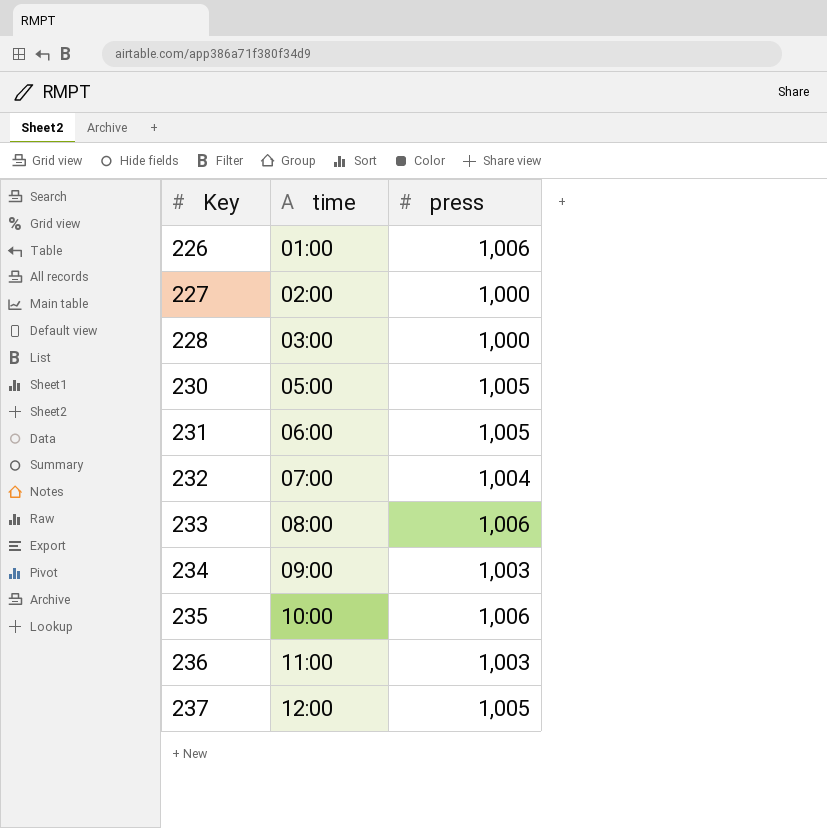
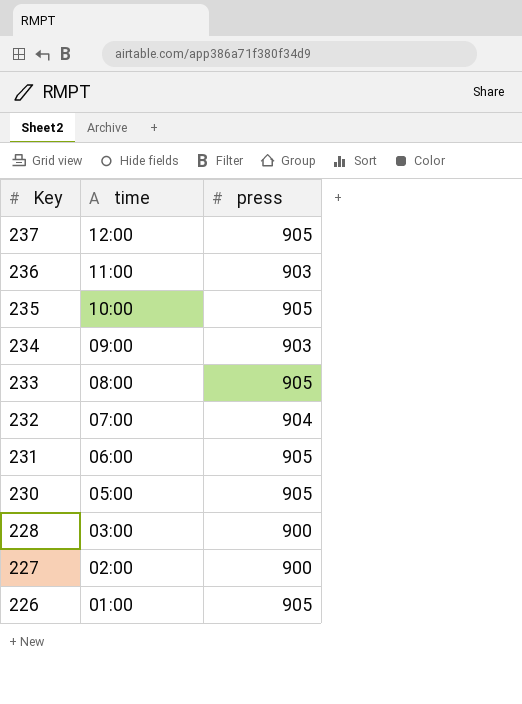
row order: Key ascending -> Key descending
237 | press: 1,005 -> 905
236 | press: 1,003 -> 903
235 | press: 1,006 -> 905
234 | press: 1,003 -> 903
233 | press: 1,006 -> 905
232 | press: 1,004 -> 904
231 | press: 1,005 -> 905
230 | press: 1,005 -> 905
228 | press: 1,000 -> 900
227 | press: 1,000 -> 900
226 | press: 1,006 -> 905

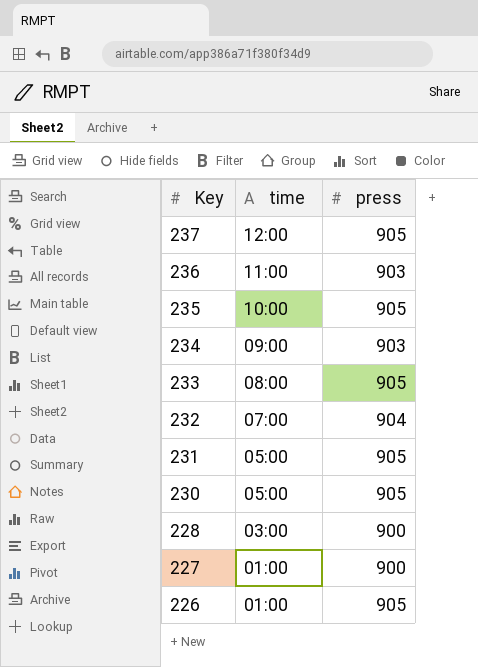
231 | time: 06:00 -> 05:00
227 | time: 02:00 -> 01:00

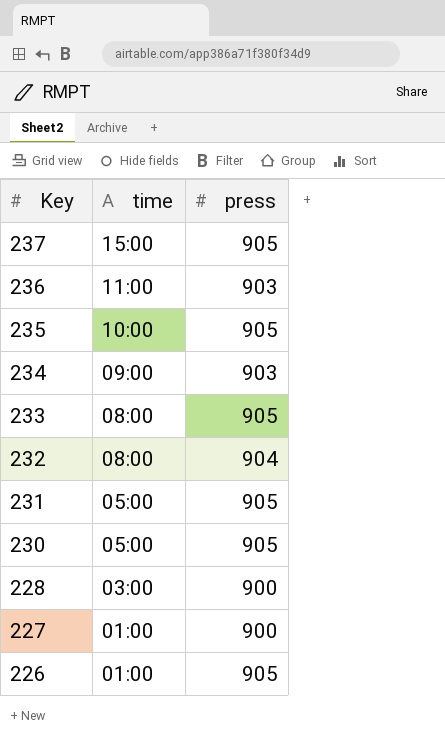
237 | time: 12:00 -> 15:00
232 | time: 07:00 -> 08:00

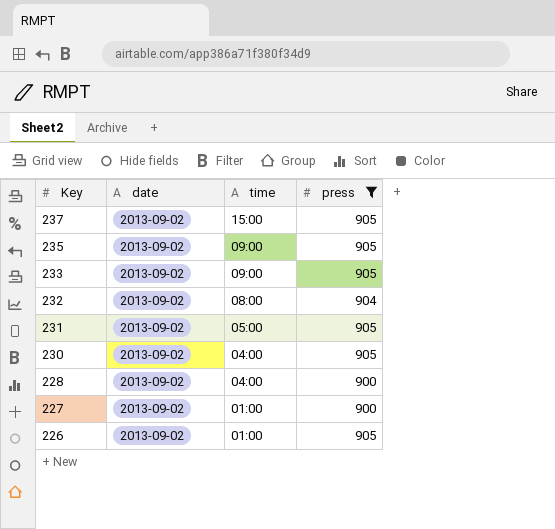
filter: none -> press != 903
column date | position: none -> 2
235 | time: 10:00 -> 09:00
233 | time: 08:00 -> 09:00
230 | time: 05:00 -> 04:00
228 | time: 03:00 -> 04:00

